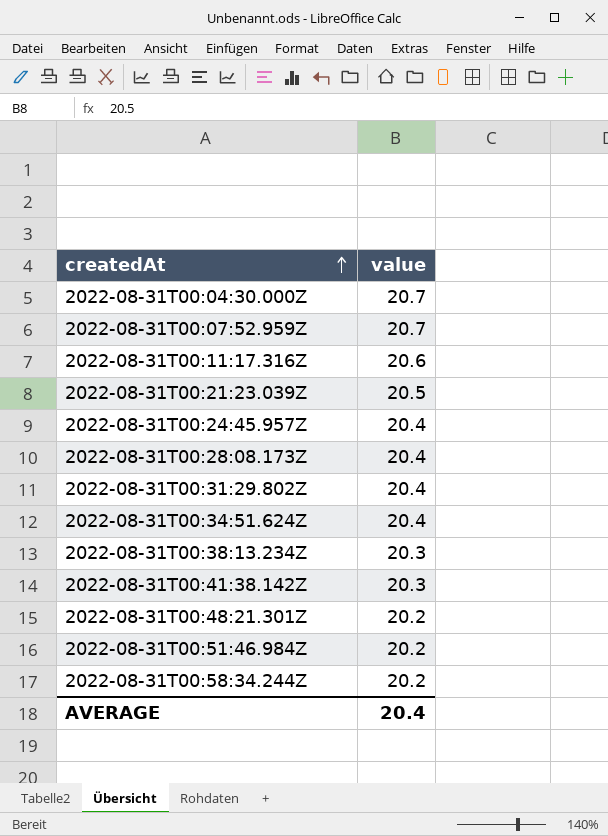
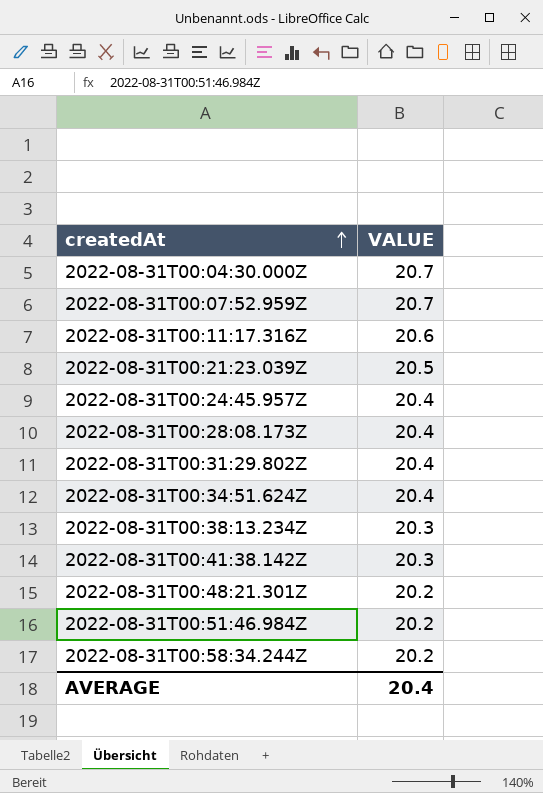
column name: value -> VALUE

